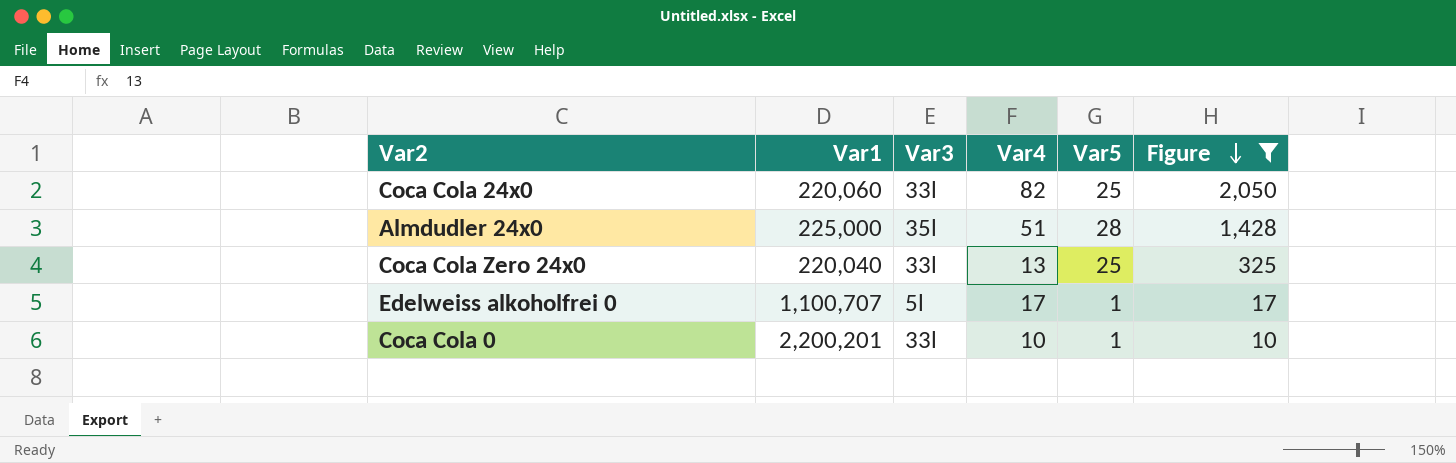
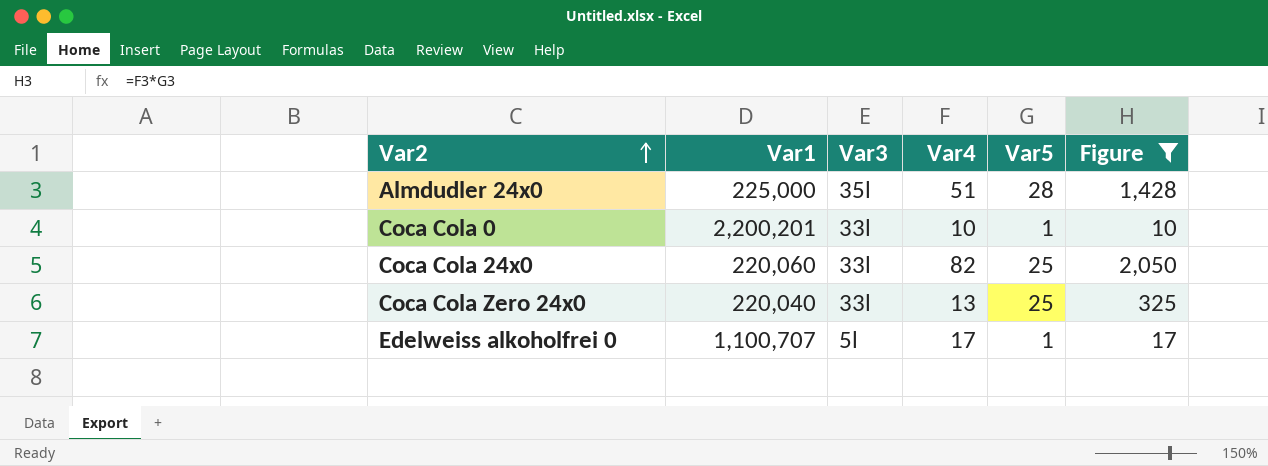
row order: Figure descending -> Var2 ascending

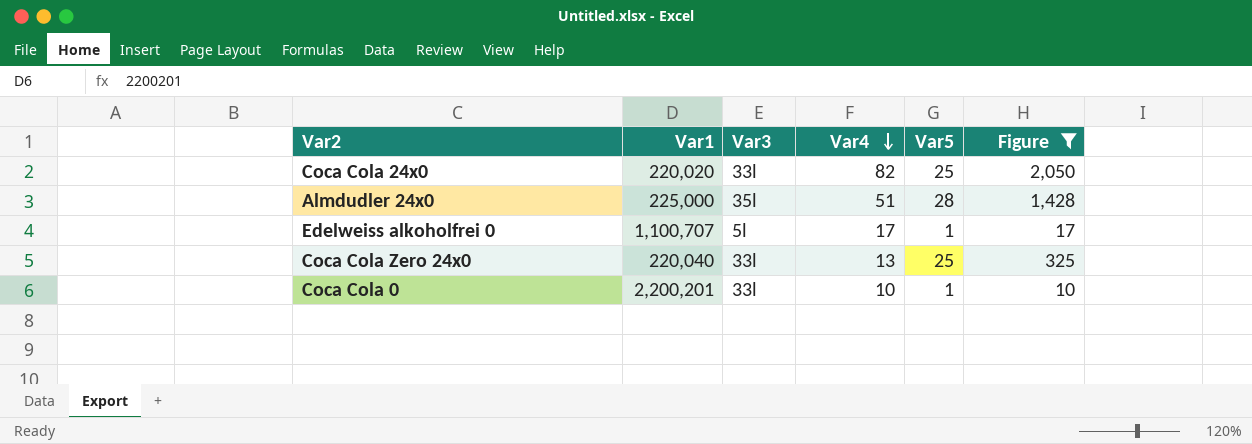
row order: Var2 ascending -> Var4 descending
Coca Cola 24x0 | Var1: 220,060 -> 220,020

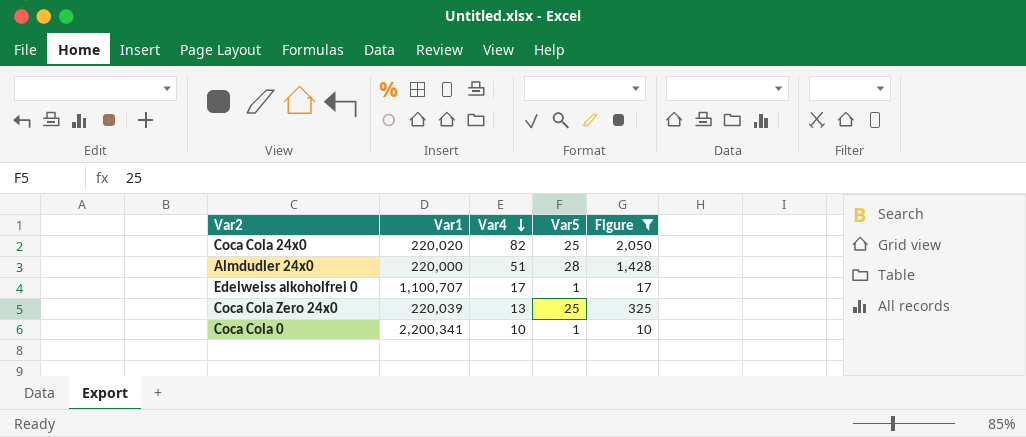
column Var3 | position: 3 -> none
Almdudler 24x0 | Var1: 225,000 -> 220,000
Coca Cola Zero 24x0 | Var1: 220,040 -> 220,039
Coca Cola 0 | Var1: 2,200,201 -> 2,200,341

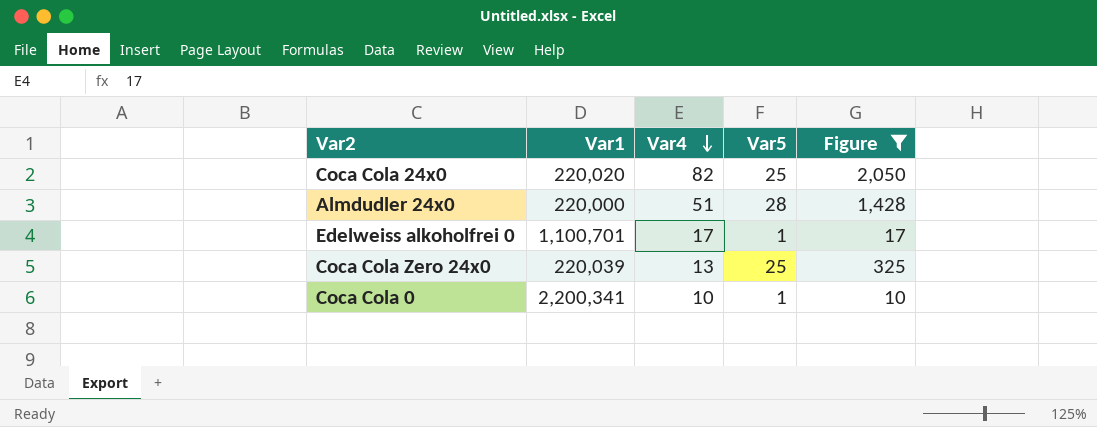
Edelweiss alkoholfrei 0 | Var1: 1,100,707 -> 1,100,701

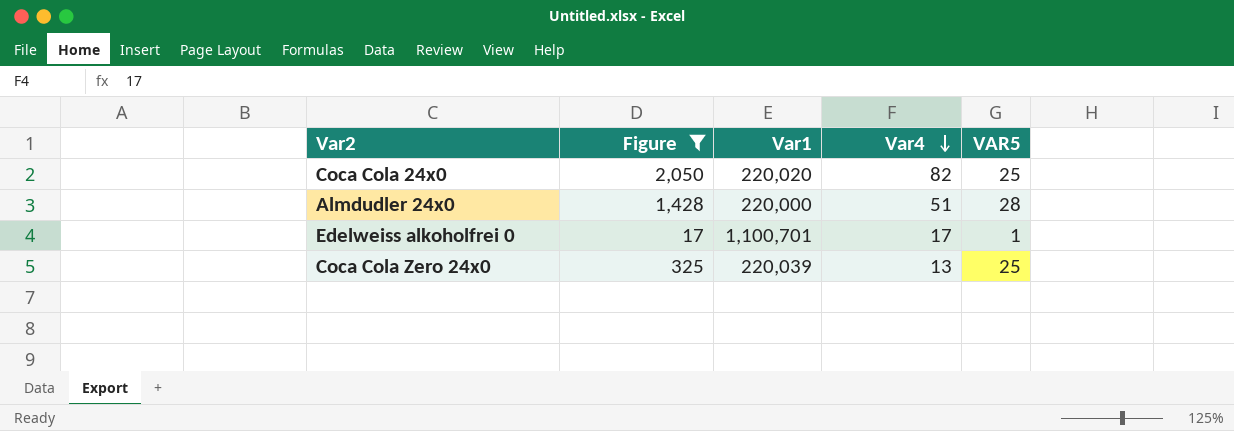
column Figure | position: 5 -> 2
column name: Var5 -> VAR5
row Coca Cola 0: 2,200,341 | 10 | 1 | 10 -> none

